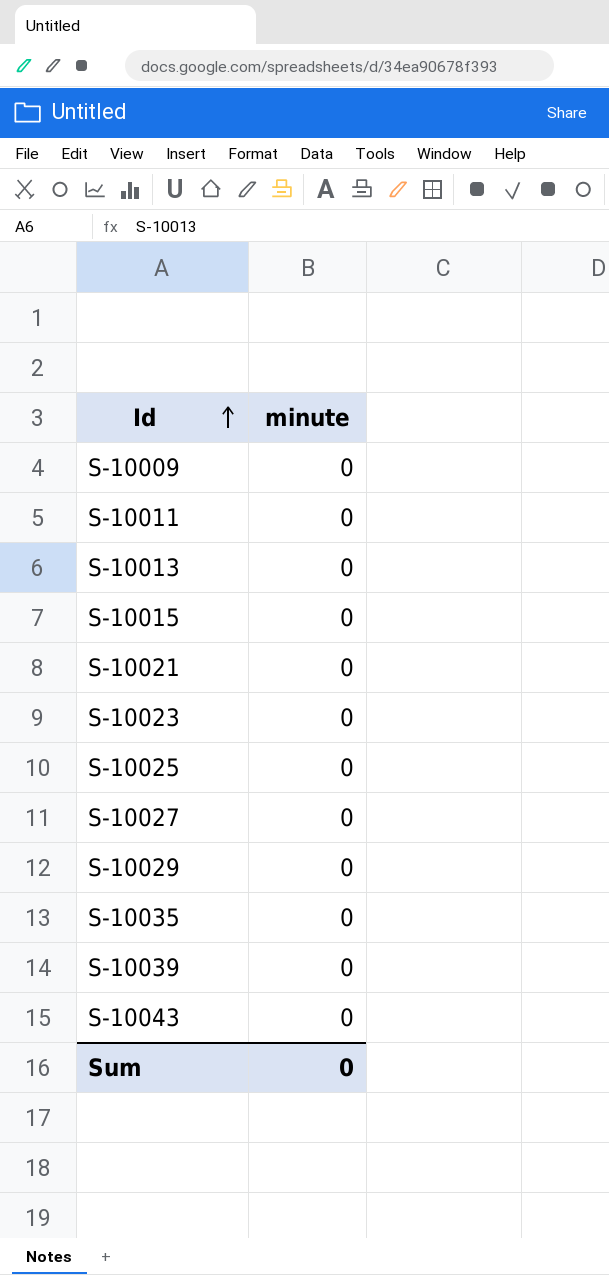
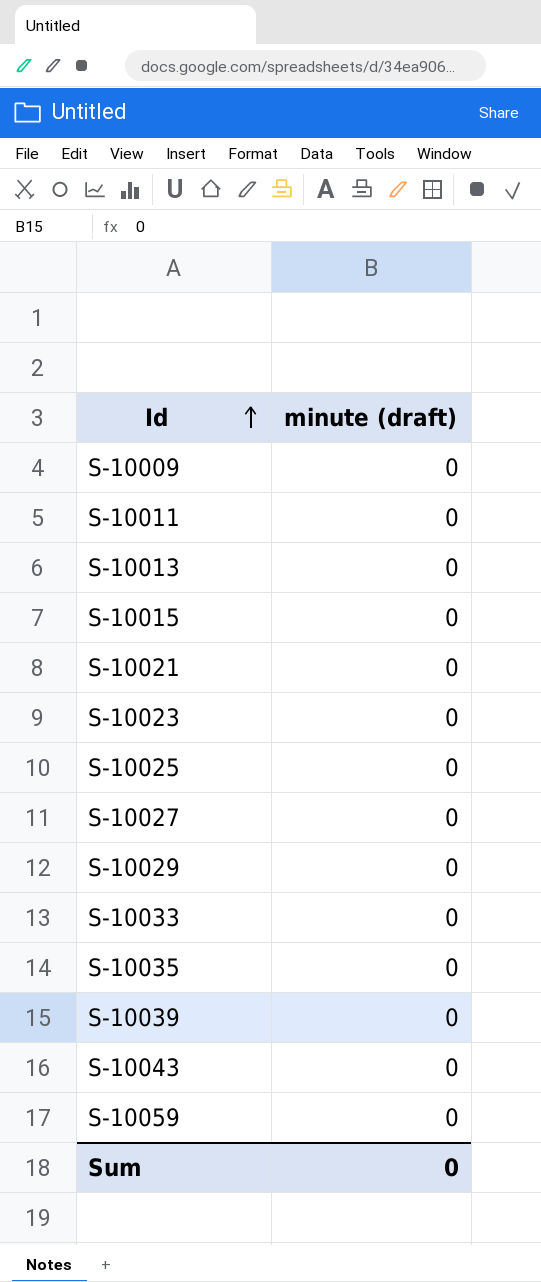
column name: minute -> minute (draft)
row S-10033: none -> 0
row S-10059: none -> 0

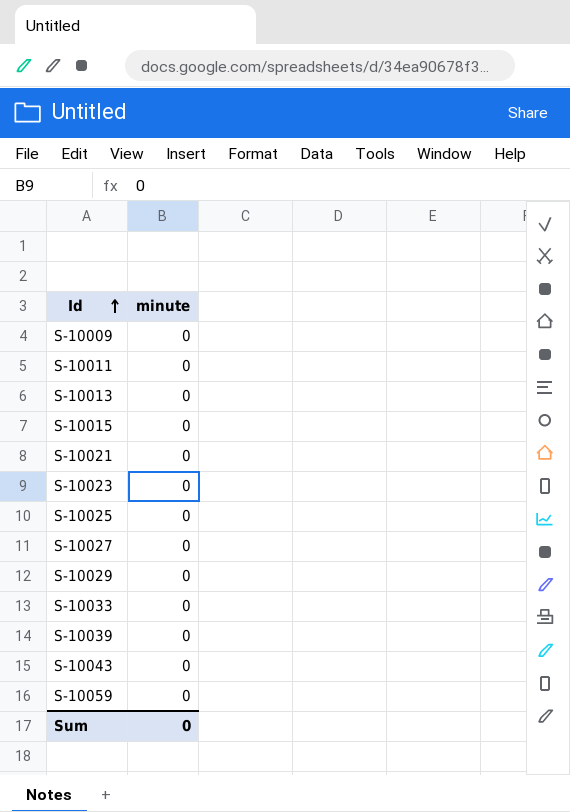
column name: minute (draft) -> minute
row S-10035: 0 -> none

